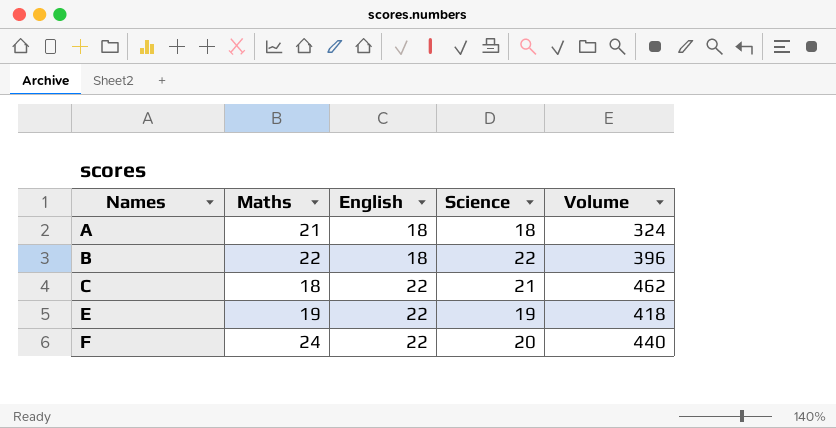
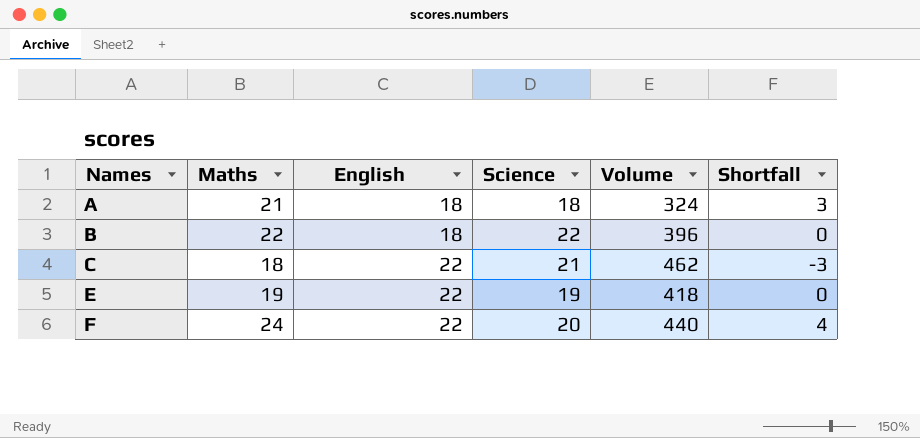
column Shortfall | formula: none -> [Maths] - [Science]

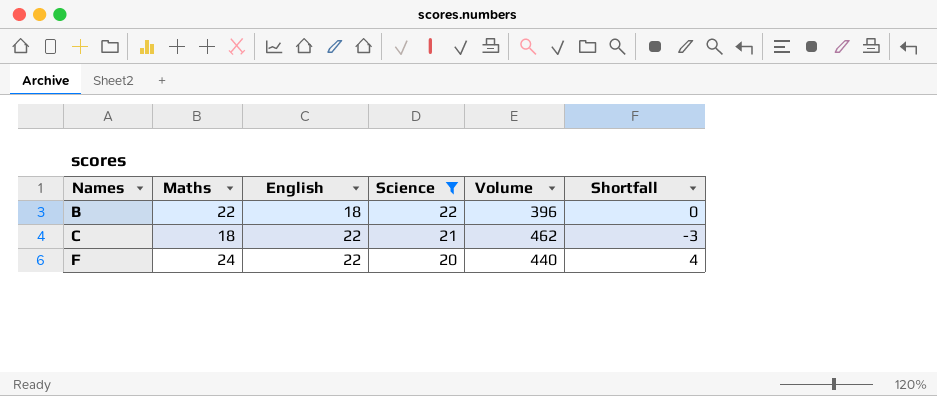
filter: none -> Science >= 20

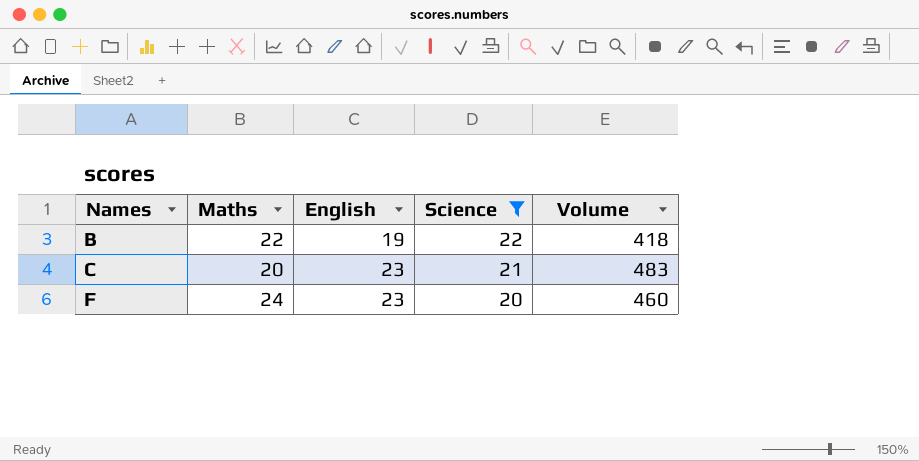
column Shortfall | formula: [Maths] - [Science] -> none
B | English: 18 -> 19
B | Volume: 396 -> 418
C | Maths: 18 -> 20
C | English: 22 -> 23
C | Volume: 462 -> 483
F | English: 22 -> 23
F | Volume: 440 -> 460

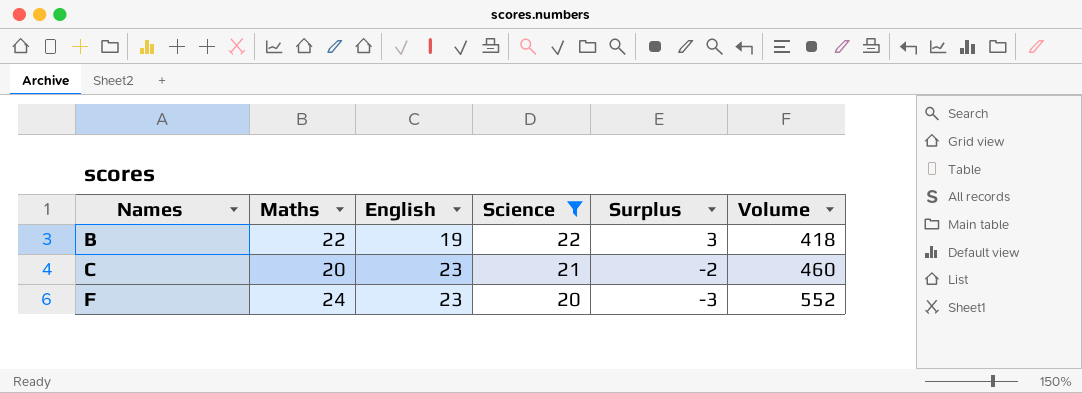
column Surplus | formula: none -> [Science] - [English]
column Volume | formula: [English] * [Science] -> [Maths] * [English]

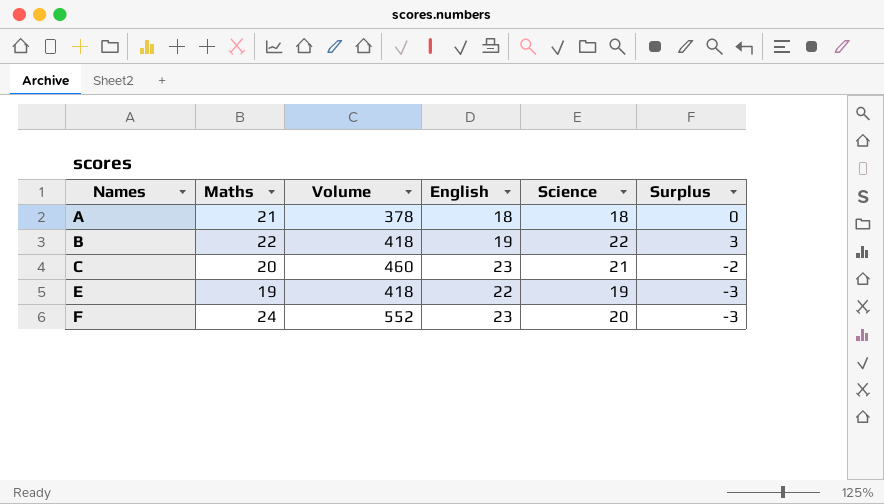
filter: Science >= 20 -> none
column Volume | position: 6 -> 3

